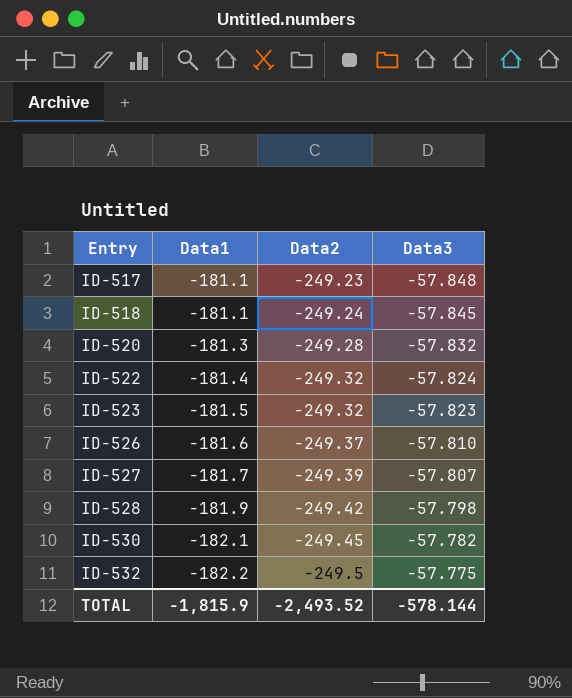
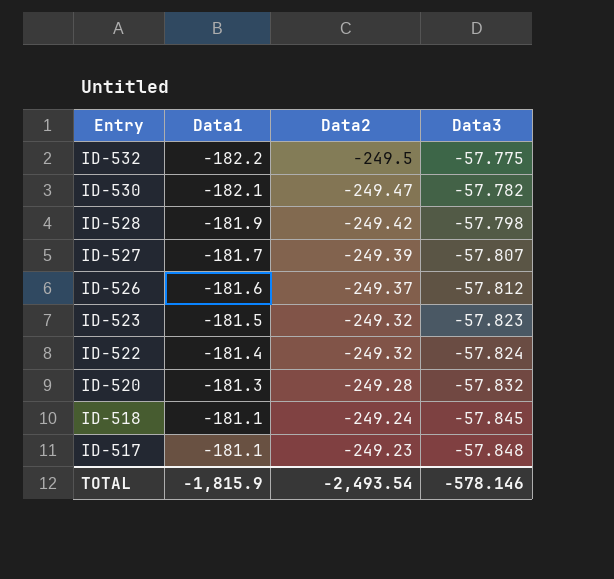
row order: Entry ascending -> Entry descending
ID-530 | Data2: -249.45 -> -249.47
ID-526 | Data3: -57.810 -> -57.812
TOTAL | Data2: -2,493.52 -> -2,493.54
TOTAL | Data3: -578.144 -> -578.146

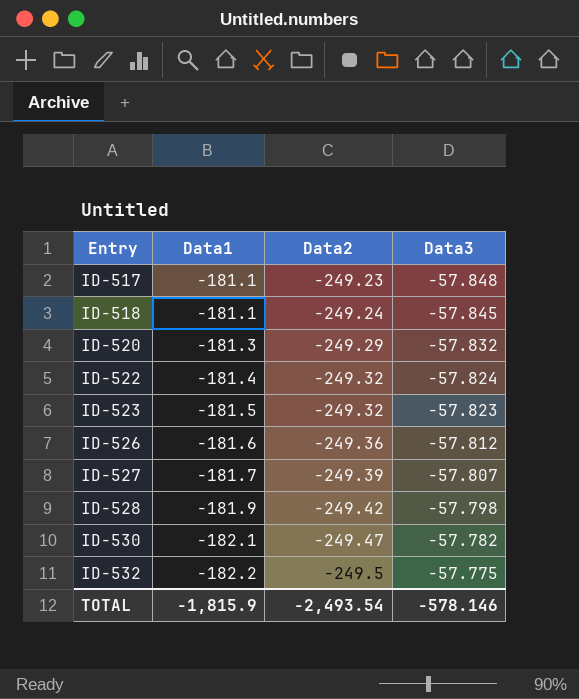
row order: Entry descending -> Entry ascending
ID-520 | Data2: -249.28 -> -249.29
ID-526 | Data2: -249.37 -> -249.36

